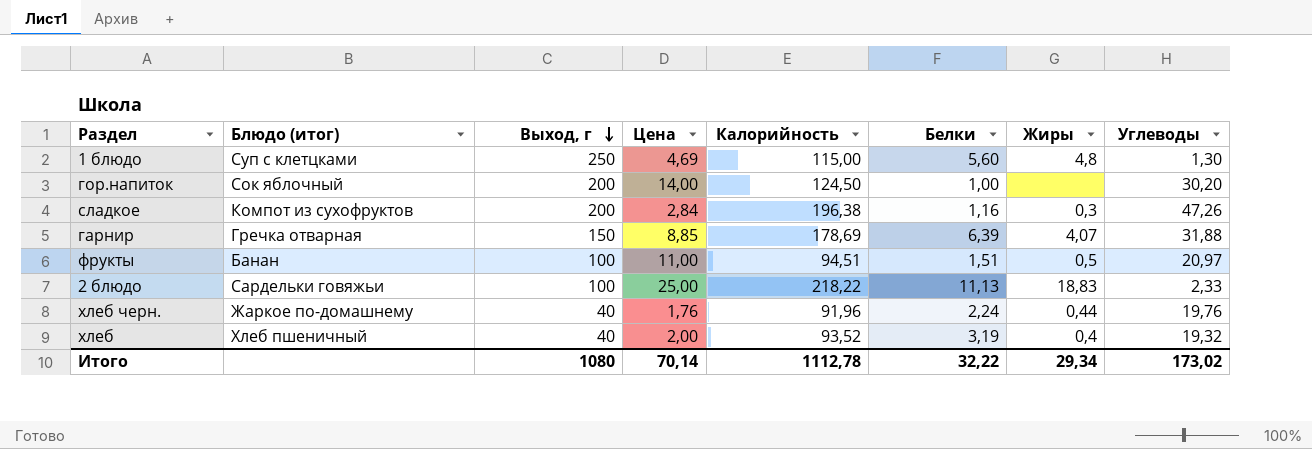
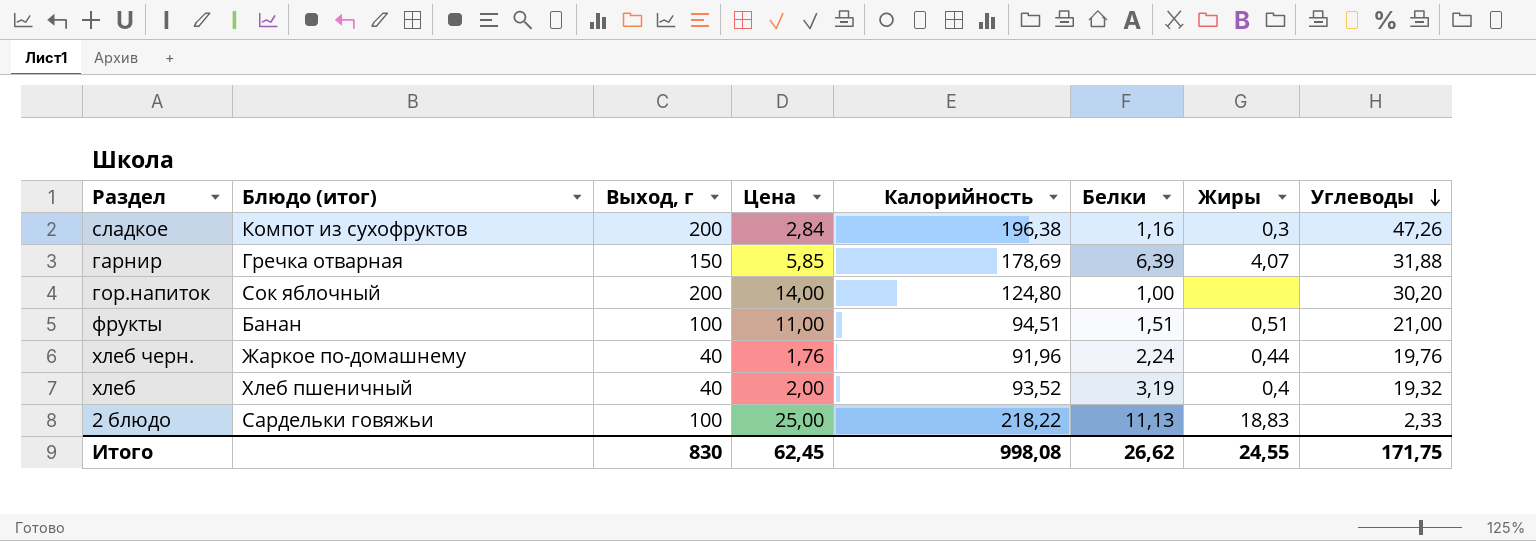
row order: Выход, г descending -> Углеводы descending
row 1 блюдо: Суп с клетцками | 250 | 4,69 | 115,00 | 5,60 | 4,8 | 1,30 -> none
гарнир | Цена: 8,85 -> 5,85
гор.напиток | Калорийность: 124,50 -> 124,80
фрукты | Жиры: 0,5 -> 0,51
фрукты | Углеводы: 20,97 -> 21,00
Итого | Выход, г: 1080 -> 830
Итого | Цена: 70,14 -> 62,45
Итого | Калорийность: 1112,78 -> 998,08
Итого | Белки: 32,22 -> 26,62
Итого | Жиры: 29,34 -> 24,55
Итого | Углеводы: 173,02 -> 171,75

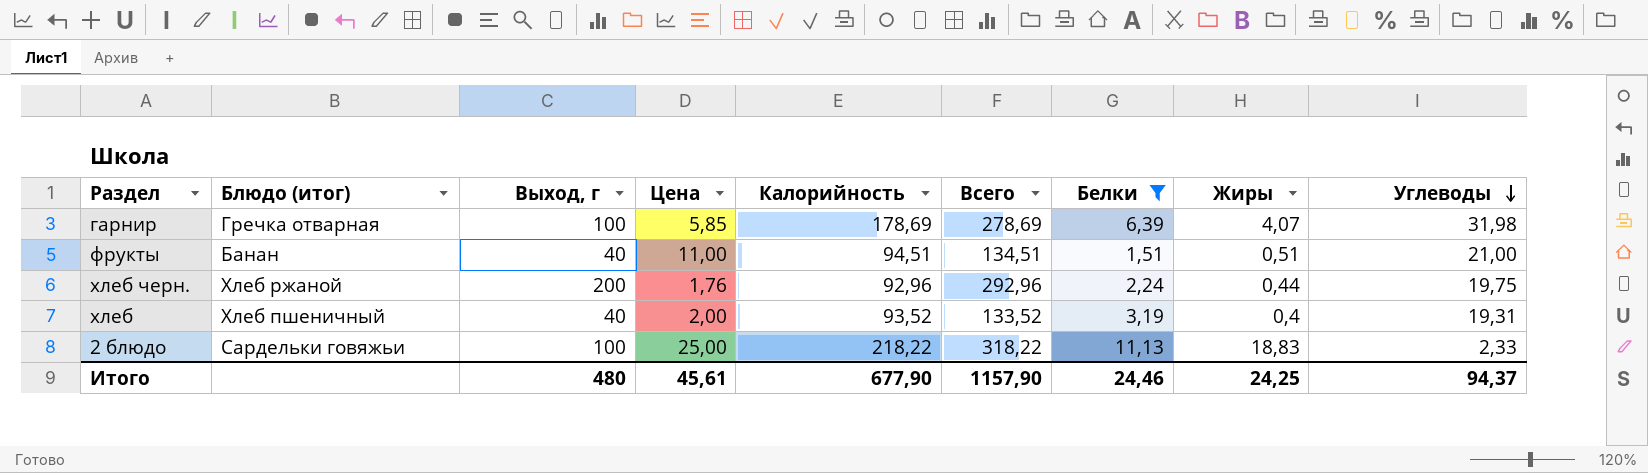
filter: none -> Белки >= 1,51
column Всего | formula: none -> [Выход, г] + [Калорийность]
гарнир | Выход, г: 150 -> 100
гарнир | Углеводы: 31,88 -> 31,98
фрукты | Выход, г: 100 -> 40
хлеб черн. | Блюдо (итог): Жаркое по-домашнему -> Хлеб ржаной
хлеб черн. | Выход, г: 40 -> 200
хлеб черн. | Калорийность: 91,96 -> 92,96
хлеб черн. | Углеводы: 19,76 -> 19,75
хлеб | Углеводы: 19,32 -> 19,31
Итого | Выход, г: 830 -> 480
Итого | Цена: 62,45 -> 45,61
Итого | Калорийность: 998,08 -> 677,90
Итого | Белки: 26,62 -> 24,46
Итого | Жиры: 24,55 -> 24,25
Итого | Углеводы: 171,75 -> 94,37

